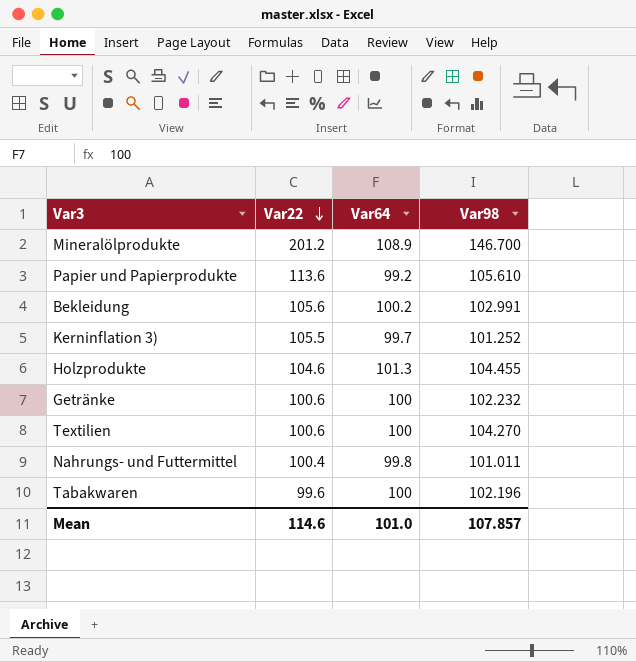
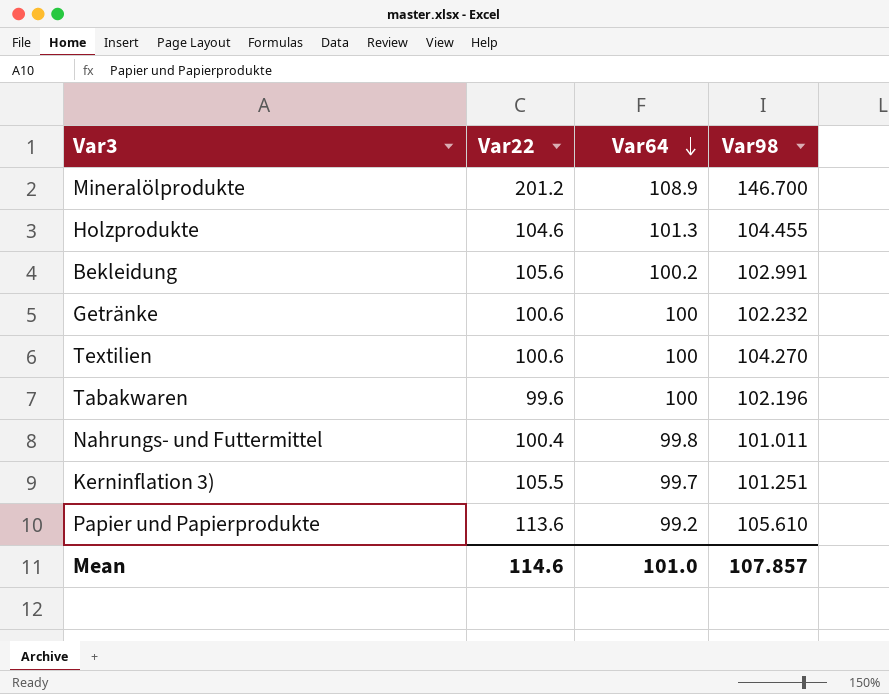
row order: Var22 descending -> Var64 descending
Kerninflation 3) | Var98: 101.252 -> 101.251

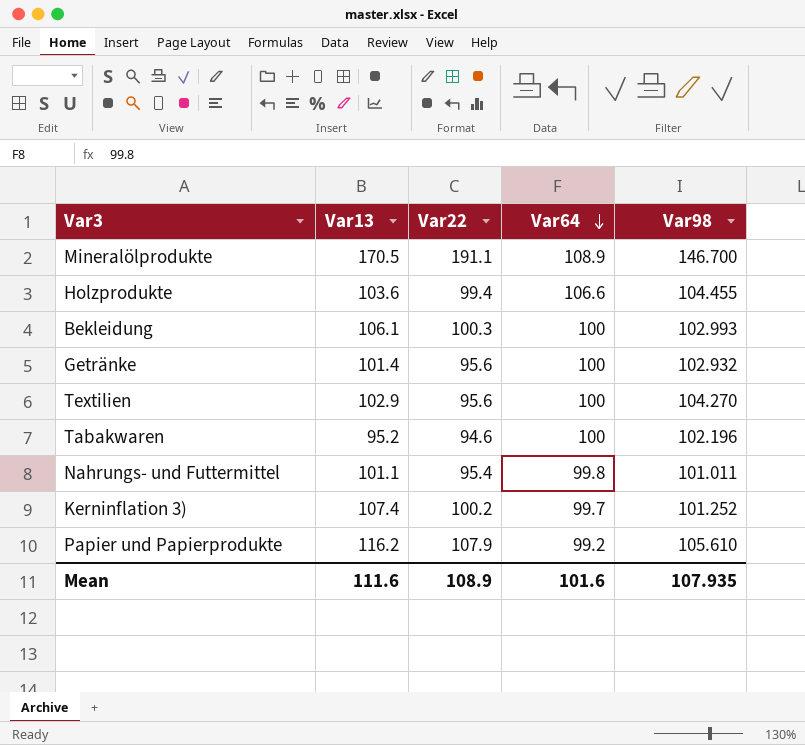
column Var13 | position: none -> 2
Mineralölprodukte | Var22: 201.2 -> 191.1
Holzprodukte | Var22: 104.6 -> 99.4
Holzprodukte | Var64: 101.3 -> 106.6
Bekleidung | Var22: 105.6 -> 100.3
Bekleidung | Var64: 100.2 -> 100
Bekleidung | Var98: 102.991 -> 102.993
Getränke | Var22: 100.6 -> 95.6
Getränke | Var98: 102.232 -> 102.932
Textilien | Var22: 100.6 -> 95.6
Tabakwaren | Var22: 99.6 -> 94.6
Nahrungs- und Futtermittel | Var22: 100.4 -> 95.4
Kerninflation 3) | Var22: 105.5 -> 100.2
Kerninflation 3) | Var98: 101.251 -> 101.252
Papier und Papierprodukte | Var22: 113.6 -> 107.9
Mean | Var22: 114.6 -> 108.9
Mean | Var64: 101.0 -> 101.6
Mean | Var98: 107.857 -> 107.935

